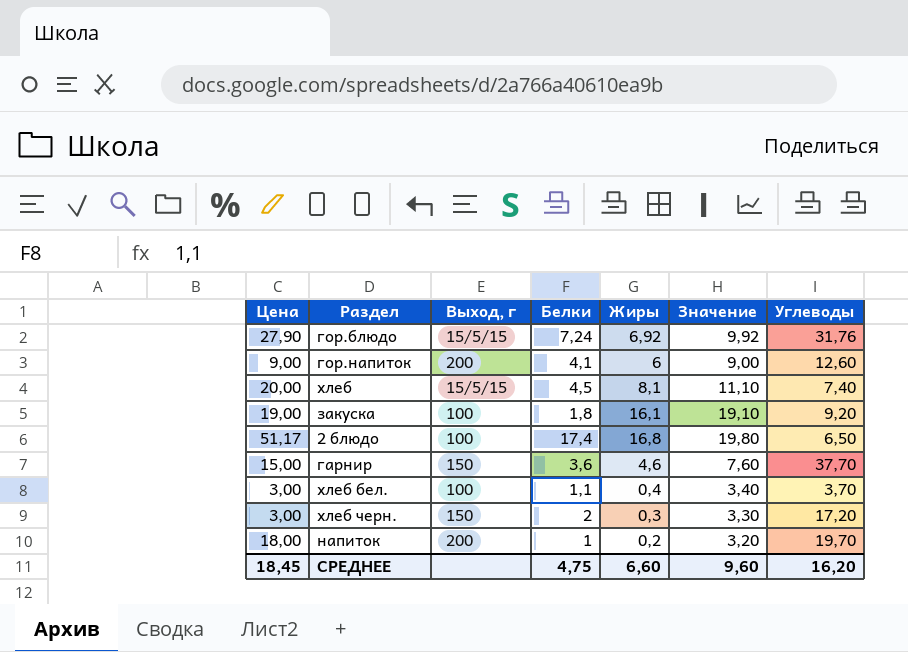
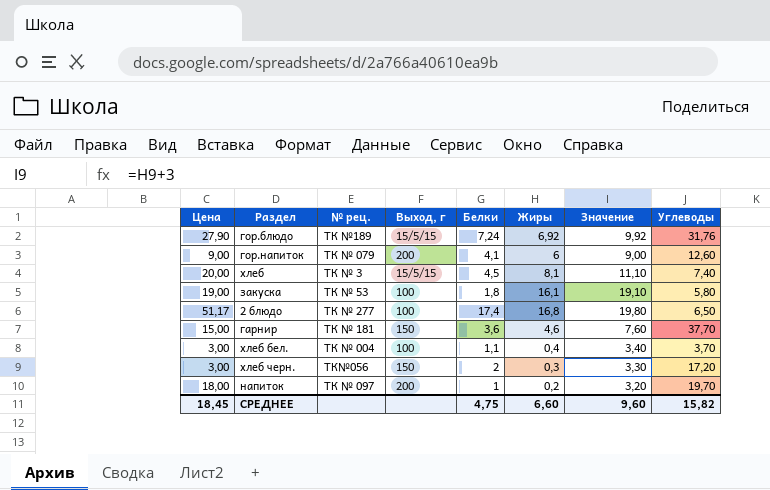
column № рец. | position: none -> 3
закуска | Углеводы: 9,20 -> 5,80
СРЕДНЕЕ | Углеводы: 16,20 -> 15,82

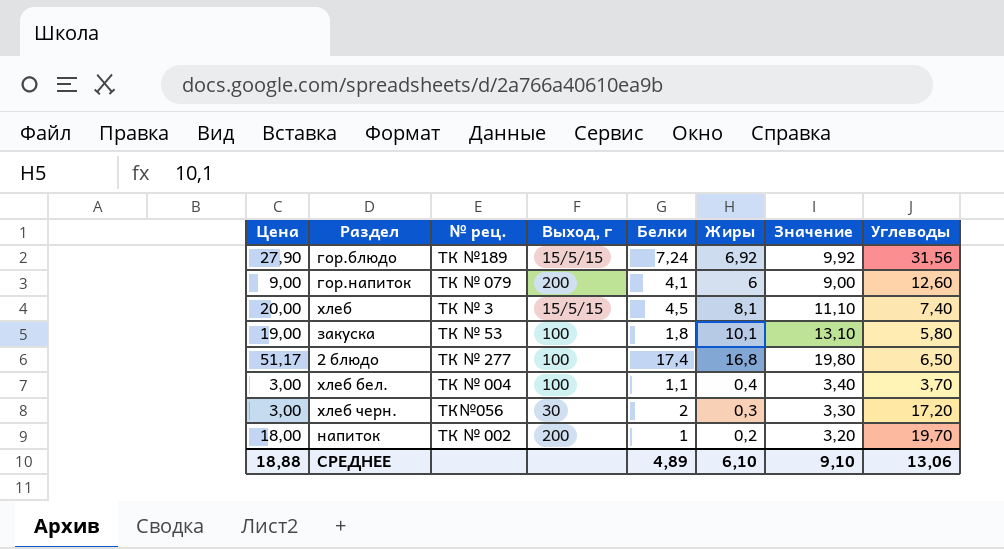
row гарнир: 15,00 | ТК № 181 | 150 | 3,6 | 4,6 | 7,60 | 37,70 -> none
гор.блюдо | Углеводы: 31,76 -> 31,56
закуска | Жиры: 16,1 -> 10,1
закуска | Значение: 19,10 -> 13,10
хлеб черн. | Выход, г: 150 -> 30
напиток | № рец.: ТК № 097 -> ТК № 002
СРЕДНЕЕ | Цена: 18,45 -> 18,88
СРЕДНЕЕ | Белки: 4,75 -> 4,89
СРЕДНЕЕ | Жиры: 6,60 -> 6,10
СРЕДНЕЕ | Значение: 9,60 -> 9,10
СРЕДНЕЕ | Углеводы: 15,82 -> 13,06

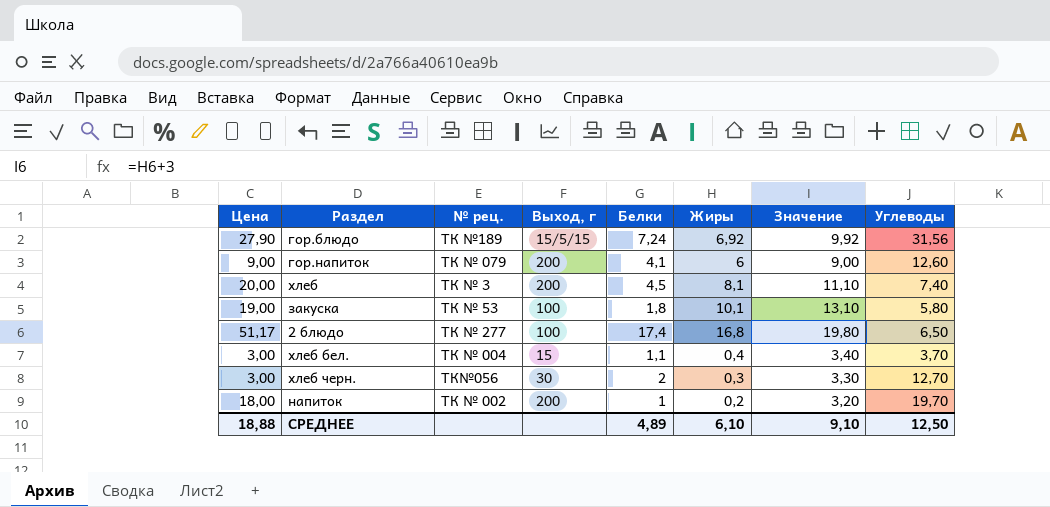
хлеб | Выход, г: 15/5/15 -> 200
хлеб бел. | Выход, г: 100 -> 15
хлеб черн. | Углеводы: 17,20 -> 12,70
СРЕДНЕЕ | Углеводы: 13,06 -> 12,50

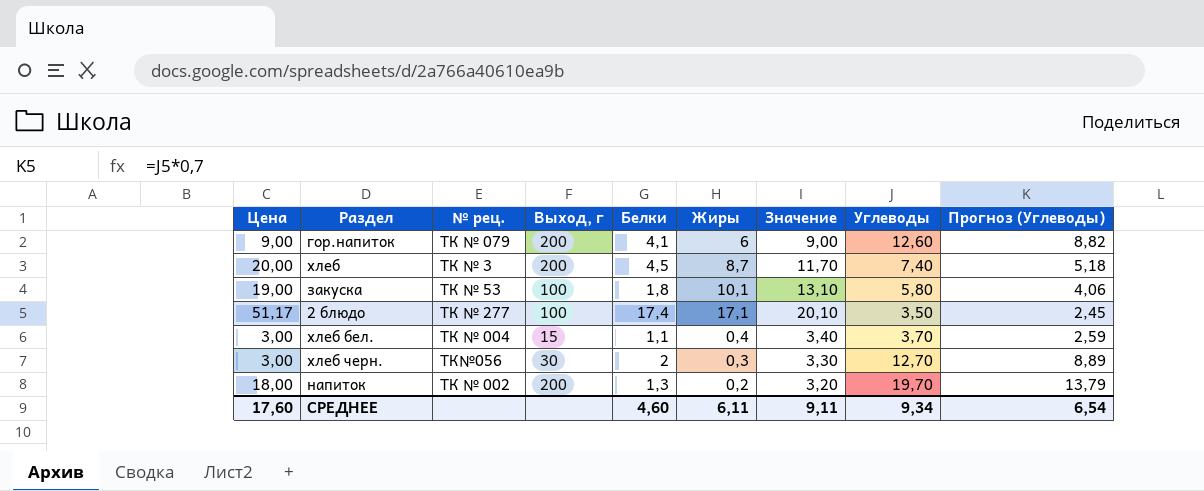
column Прогноз (Углеводы) | formula: none -> [Углеводы] * 0,7
row гор.блюдо: 27,90 | ТК №189 | 15/5/15 | 7,24 | 6,92 | 9,92 | 31,56 -> none
хлеб | Жиры: 8,1 -> 8,7
хлеб | Значение: 11,10 -> 11,70
2 блюдо | Жиры: 16,8 -> 17,1
2 блюдо | Значение: 19,80 -> 20,10
2 блюдо | Углеводы: 6,50 -> 3,50
напиток | Белки: 1 -> 1,3
СРЕДНЕЕ | Цена: 18,88 -> 17,60
СРЕДНЕЕ | Белки: 4,89 -> 4,60
СРЕДНЕЕ | Жиры: 6,10 -> 6,11
СРЕДНЕЕ | Значение: 9,10 -> 9,11
СРЕДНЕЕ | Углеводы: 12,50 -> 9,34

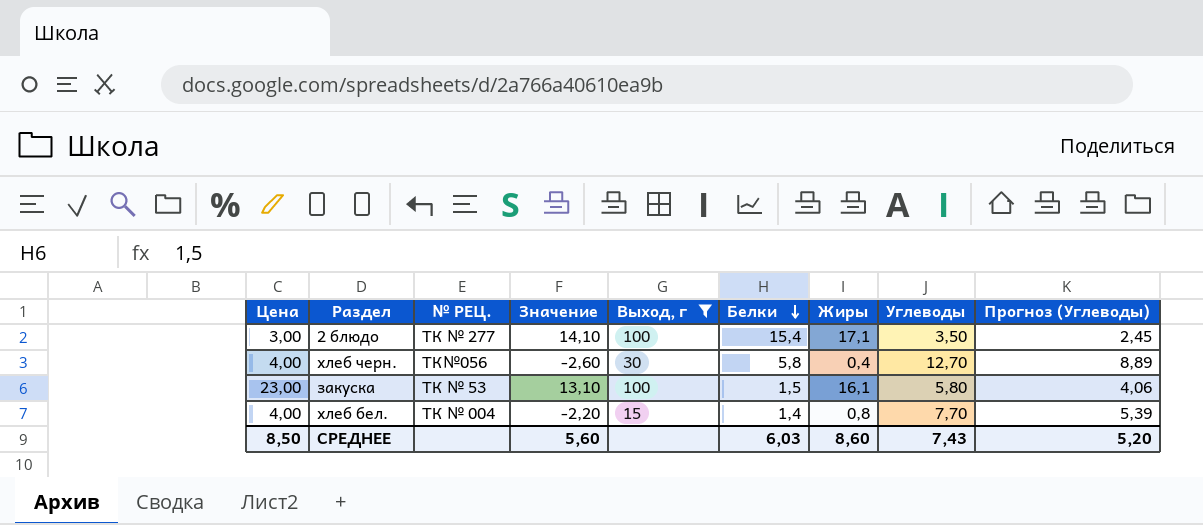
filter: none -> Выход, г != 200
row order: none -> Белки descending
column name: № рец. -> № РЕЦ.
column Значение | formula: [Жиры] + 3 -> [Жиры] - 3
column Значение | position: 7 -> 4
2 блюдо | Цена: 51,17 -> 3,00
2 блюдо | Белки: 17,4 -> 15,4
хлеб черн. | Цена: 3,00 -> 4,00
хлеб черн. | Белки: 2 -> 5,8
хлеб черн. | Жиры: 0,3 -> 0,4
закуска | Цена: 19,00 -> 23,00
закуска | Белки: 1,8 -> 1,5
закуска | Жиры: 10,1 -> 16,1
хлеб бел. | Цена: 3,00 -> 4,00
хлеб бел. | Белки: 1,1 -> 1,4
хлеб бел. | Жиры: 0,4 -> 0,8
хлеб бел. | Углеводы: 3,70 -> 7,70
хлеб бел. | Прогноз (Углеводы): 2,59 -> 5,39
СРЕДНЕЕ | Цена: 17,60 -> 8,50
СРЕДНЕЕ | Значение: 9,11 -> 5,60
СРЕДНЕЕ | Белки: 4,60 -> 6,03
СРЕДНЕЕ | Жиры: 6,11 -> 8,60
СРЕДНЕЕ | Углеводы: 9,34 -> 7,43
СРЕДНЕЕ | Прогноз (Углеводы): 6,54 -> 5,20

